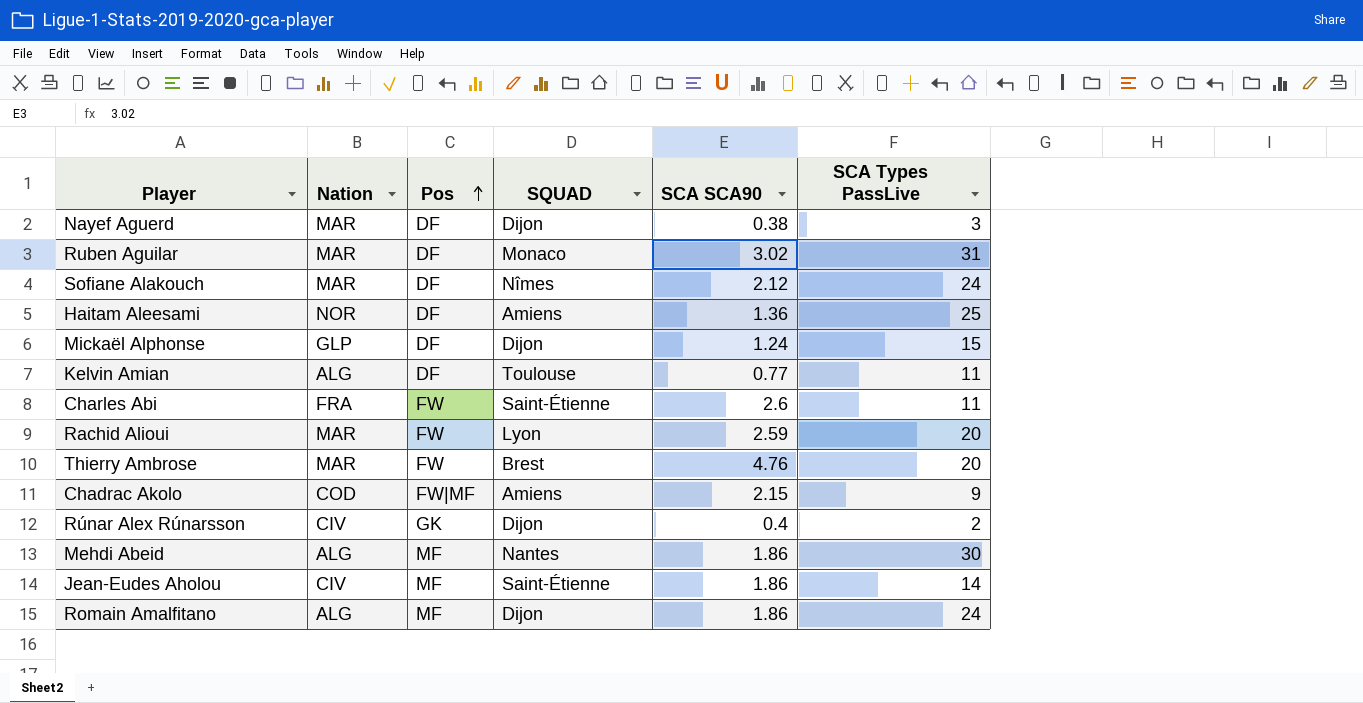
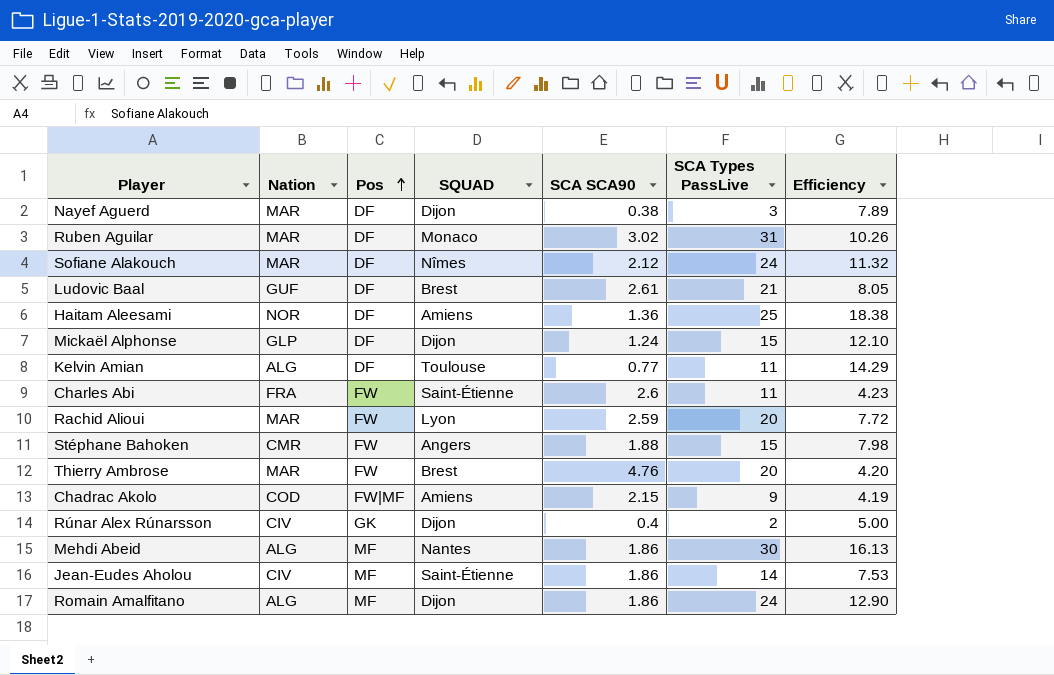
column Efficiency | formula: none -> [SCA Types PassLive] / [SCA SCA90]
row Ludovic Baal: none -> GUF | DF | Brest | 2.61 | 21 | 8.05
row Stéphane Bahoken: none -> CMR | FW | Angers | 1.88 | 15 | 7.98

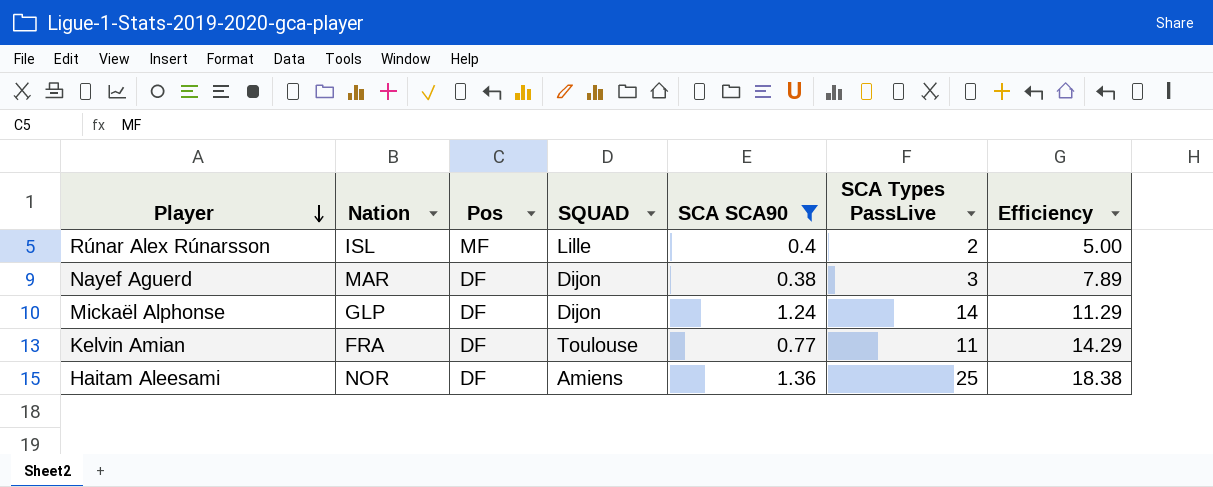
filter: none -> SCA SCA90 <= 1.36
row order: Pos ascending -> Player descending
Rúnar Alex Rúnarsson | Nation: CIV -> ISL
Rúnar Alex Rúnarsson | Pos: GK -> MF
Rúnar Alex Rúnarsson | SQUAD: Dijon -> Lille
Mickaël Alphonse | SCA Types PassLive: 15 -> 14
Mickaël Alphonse | Efficiency: 12.10 -> 11.29
Kelvin Amian | Nation: ALG -> FRA

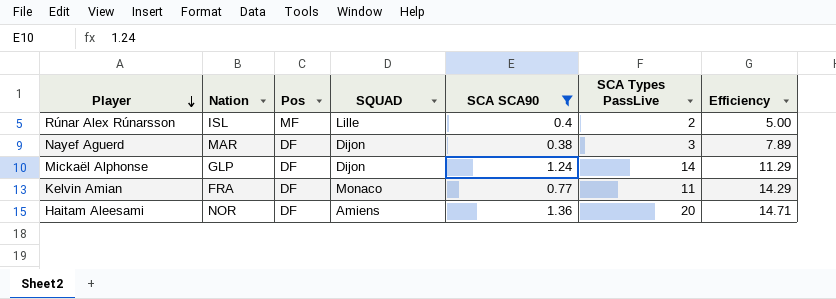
Kelvin Amian | SQUAD: Toulouse -> Monaco
Haitam Aleesami | SCA Types PassLive: 25 -> 20
Haitam Aleesami | Efficiency: 18.38 -> 14.71

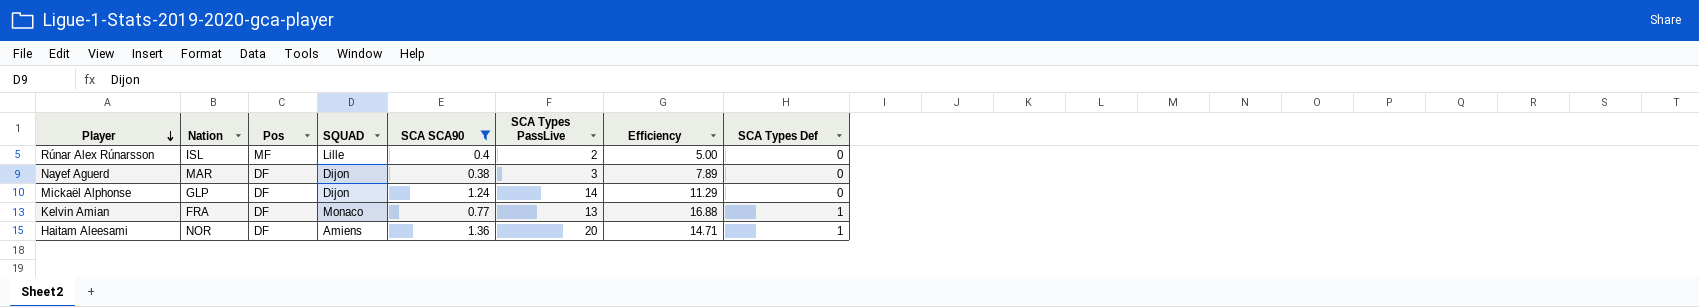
column SCA Types Def | position: none -> 8
Kelvin Amian | SCA Types PassLive: 11 -> 13
Kelvin Amian | Efficiency: 14.29 -> 16.88

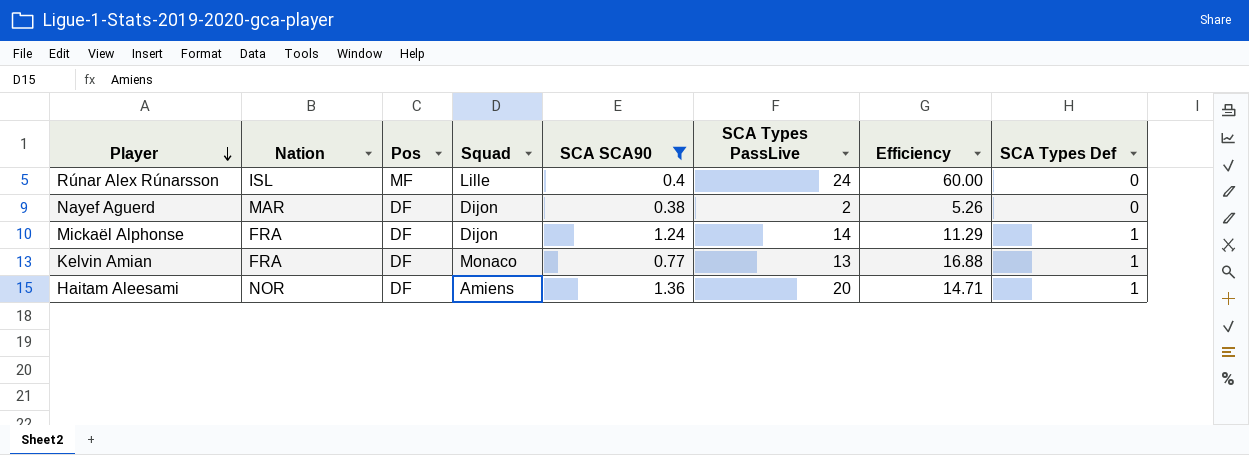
column name: SQUAD -> Squad
Rúnar Alex Rúnarsson | SCA Types PassLive: 2 -> 24
Rúnar Alex Rúnarsson | Efficiency: 5.00 -> 60.00
Nayef Aguerd | SCA Types PassLive: 3 -> 2
Nayef Aguerd | Efficiency: 7.89 -> 5.26
Mickaël Alphonse | Nation: GLP -> FRA
Mickaël Alphonse | SCA Types Def: 0 -> 1

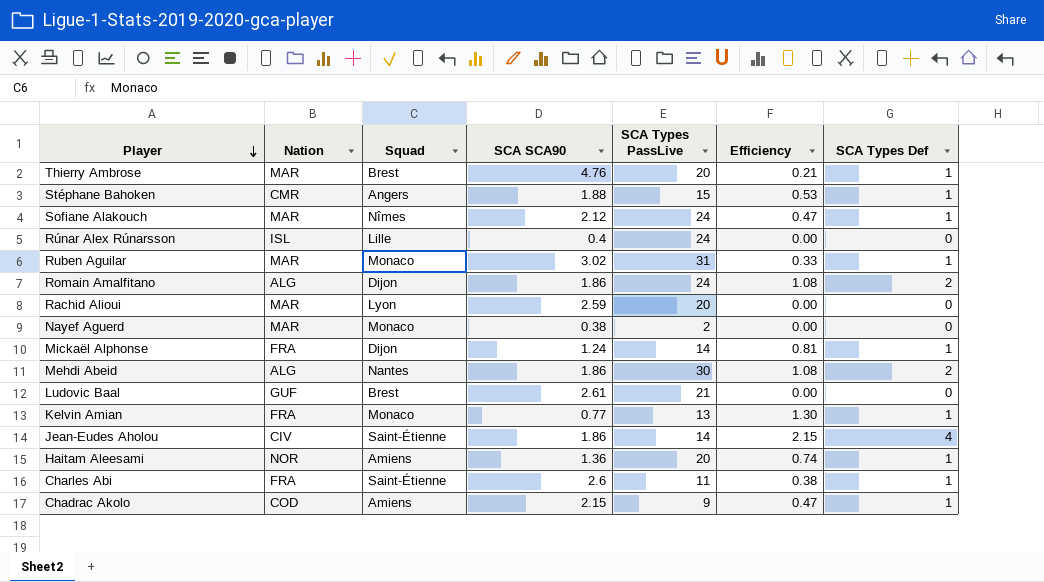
filter: SCA SCA90 <= 1.36 -> none
column Pos | position: 3 -> none
column Efficiency | formula: [SCA Types PassLive] / [SCA SCA90] -> [SCA Types Def] / [SCA SCA90]
Nayef Aguerd | Squad: Dijon -> Monaco

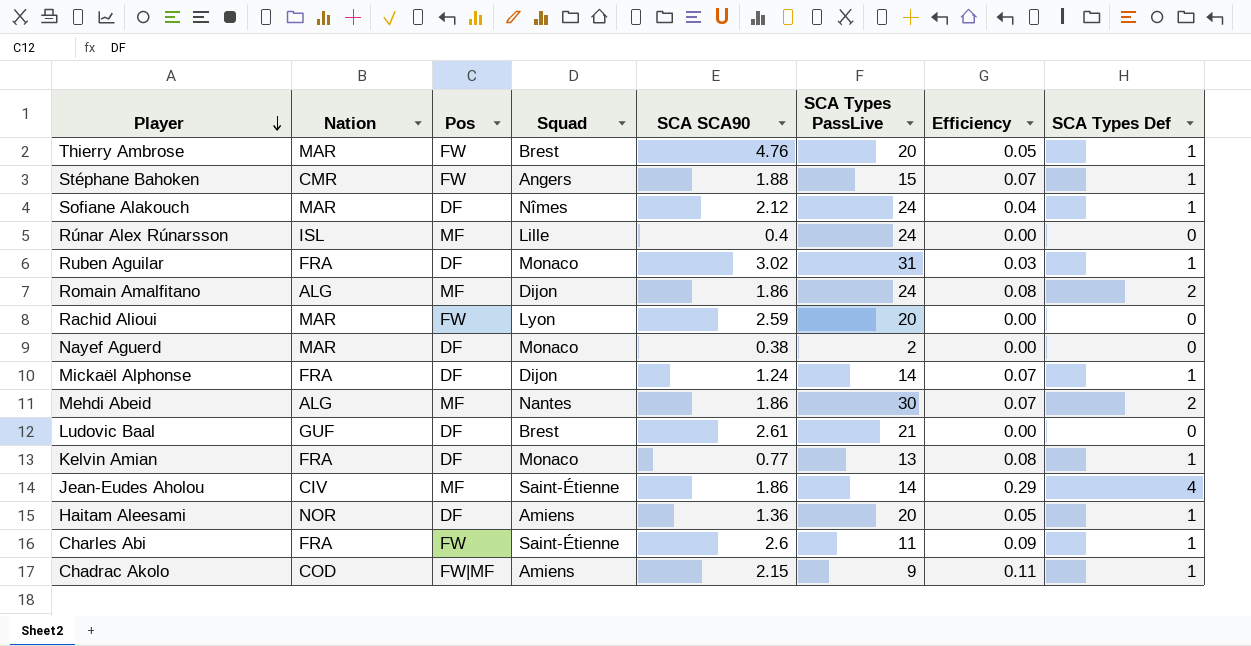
column Pos | position: none -> 3
column Efficiency | formula: [SCA Types Def] / [SCA SCA90] -> [SCA Types Def] / [SCA Types PassLive]
Ruben Aguilar | Nation: MAR -> FRA

